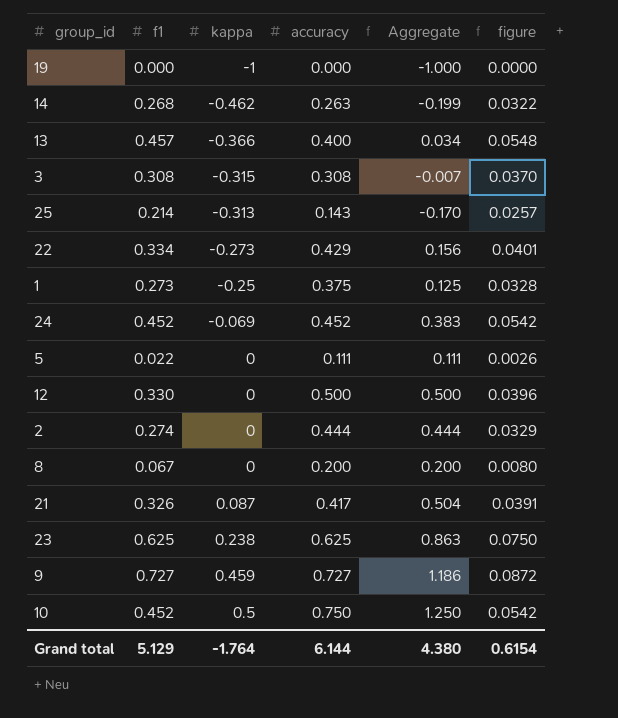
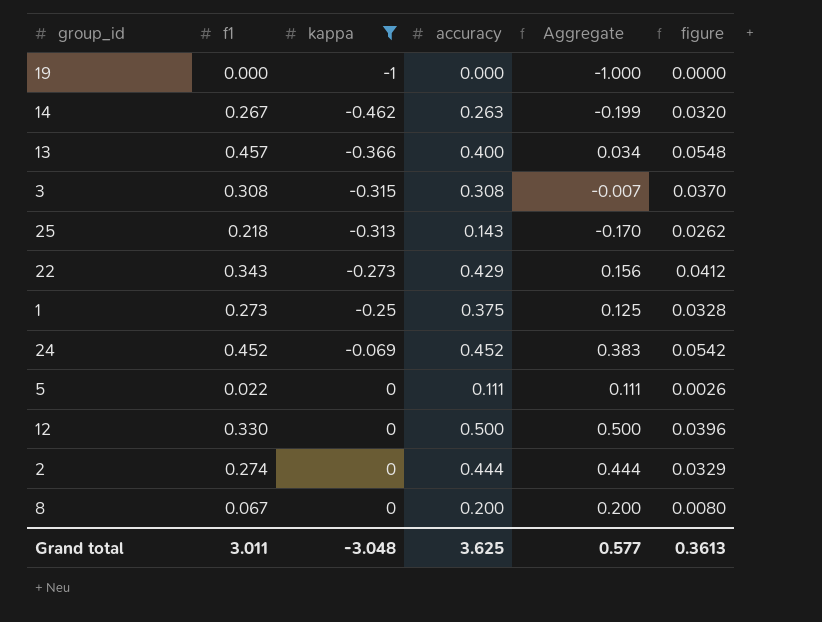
filter: none -> kappa <= 0
14 | f1: 0.268 -> 0.267
14 | figure: 0.0322 -> 0.0320
25 | f1: 0.214 -> 0.218
25 | figure: 0.0257 -> 0.0262
22 | f1: 0.334 -> 0.343
22 | figure: 0.0401 -> 0.0412
Grand total | f1: 5.129 -> 3.011
Grand total | kappa: -1.764 -> -3.048
Grand total | accuracy: 6.144 -> 3.625
Grand total | Aggregate: 4.380 -> 0.577
Grand total | figure: 0.6154 -> 0.3613

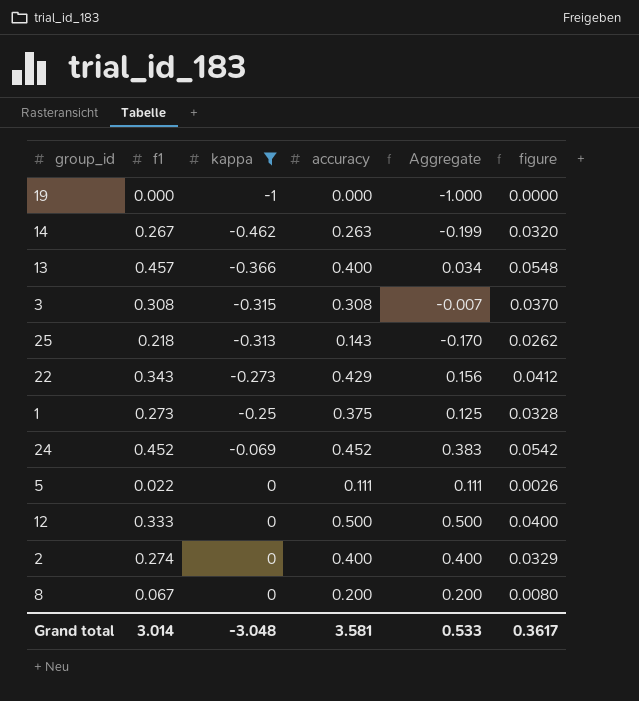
12 | f1: 0.330 -> 0.333
12 | figure: 0.0396 -> 0.0400
2 | accuracy: 0.444 -> 0.400
2 | Aggregate: 0.444 -> 0.400
Grand total | f1: 3.011 -> 3.014
Grand total | accuracy: 3.625 -> 3.581
Grand total | Aggregate: 0.577 -> 0.533
Grand total | figure: 0.3613 -> 0.3617

